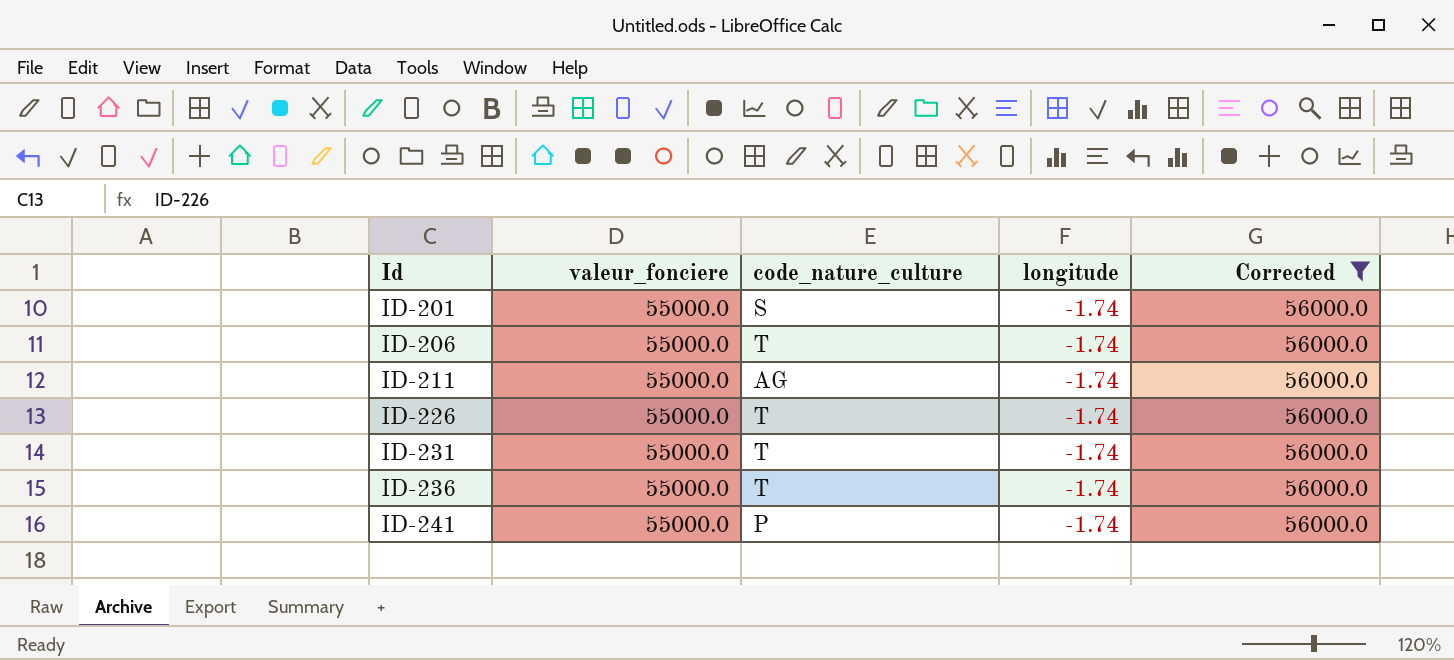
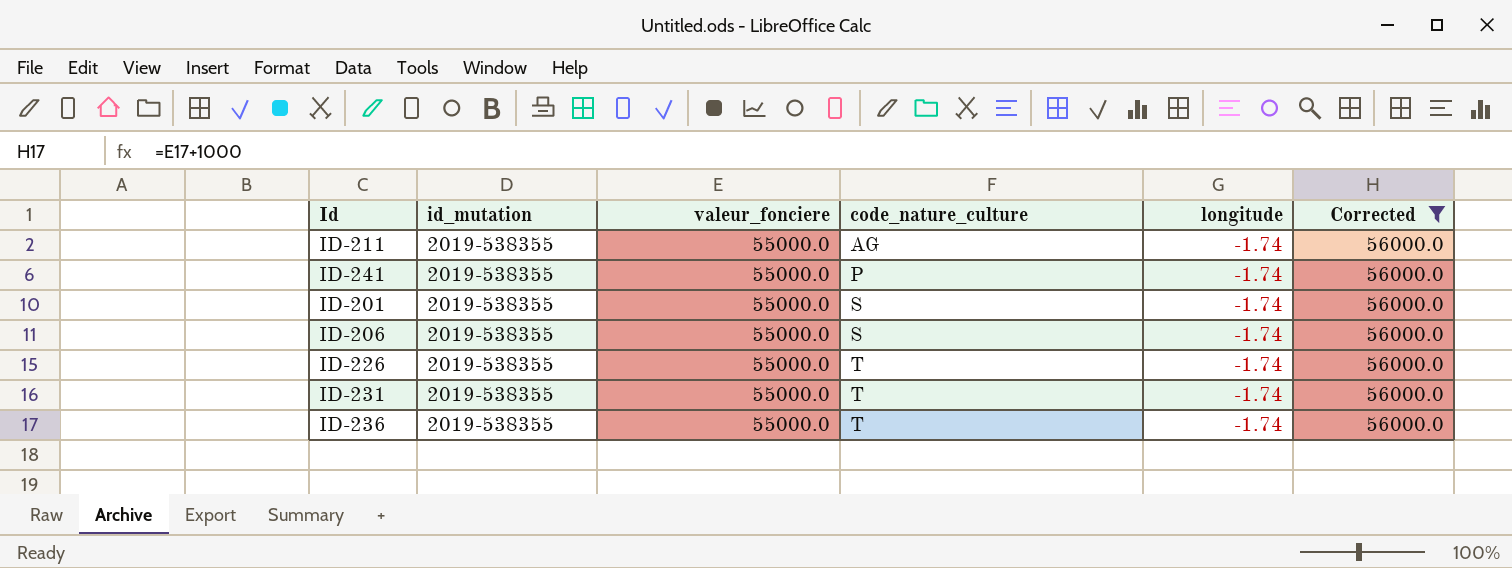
row order: Id ascending -> code_nature_culture ascending
column id_mutation | position: none -> 2
ID-206 | code_nature_culture: T -> S

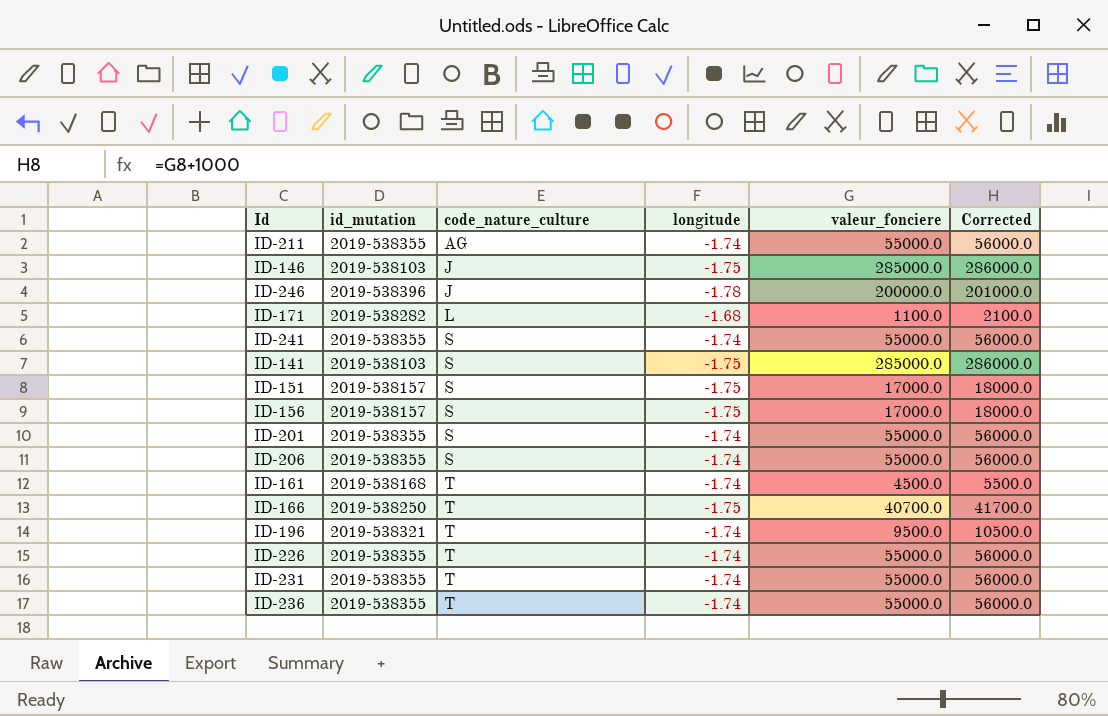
filter: Corrected = 56000.0 -> none
column valeur_fonciere | position: 3 -> 5
ID-241 | code_nature_culture: P -> S

